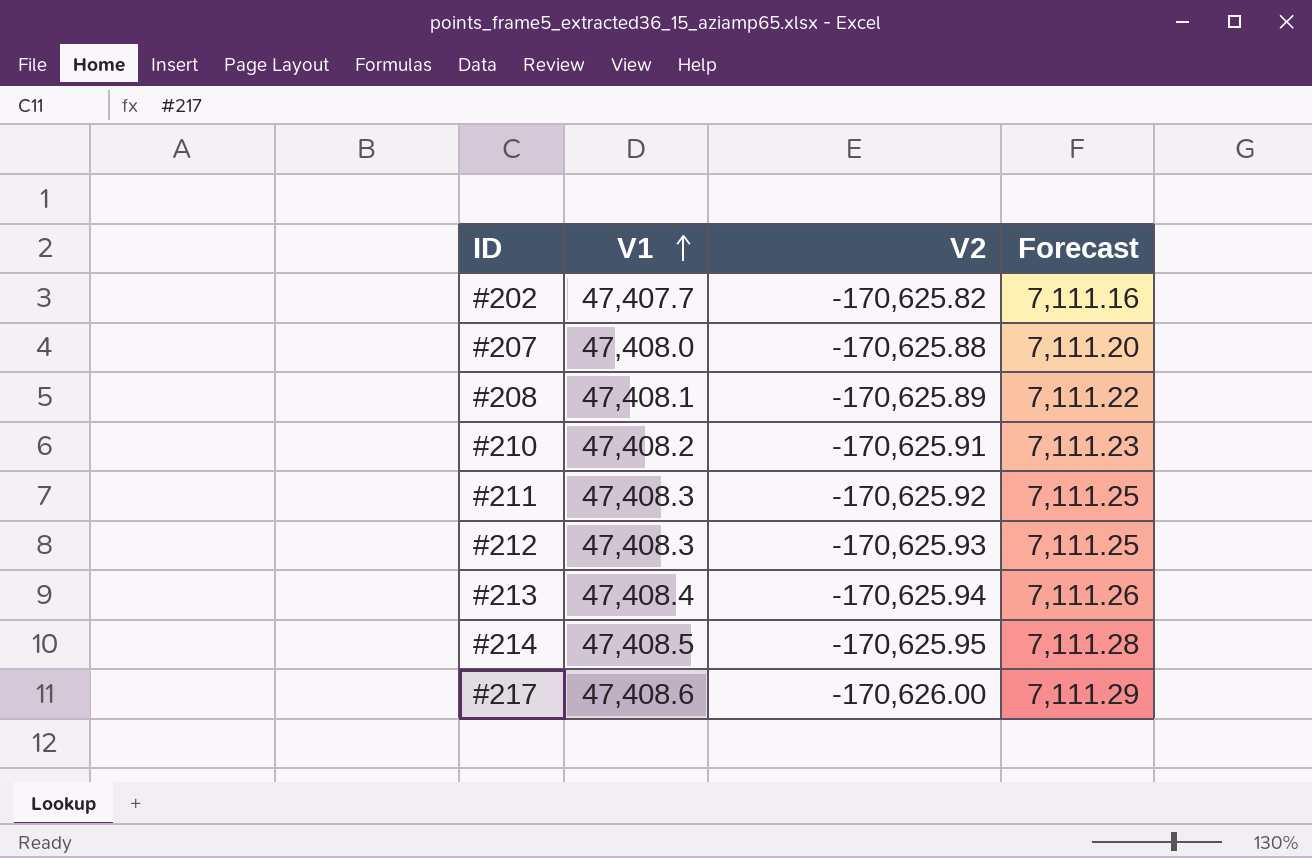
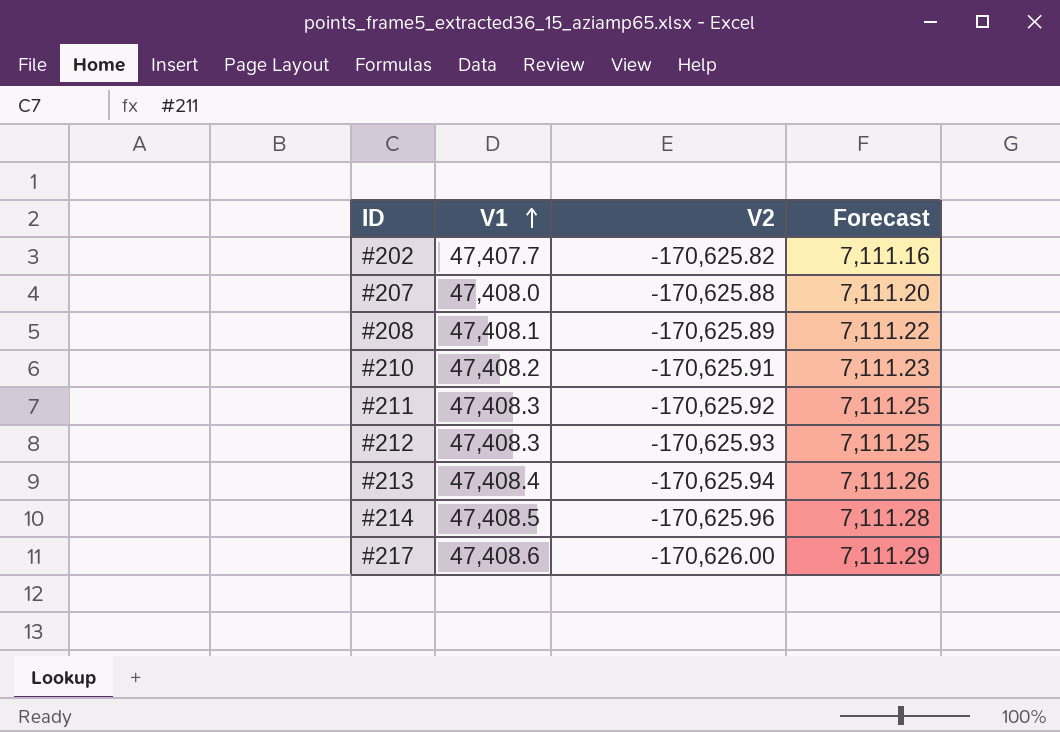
#214 | V2: -170,625.95 -> -170,625.96

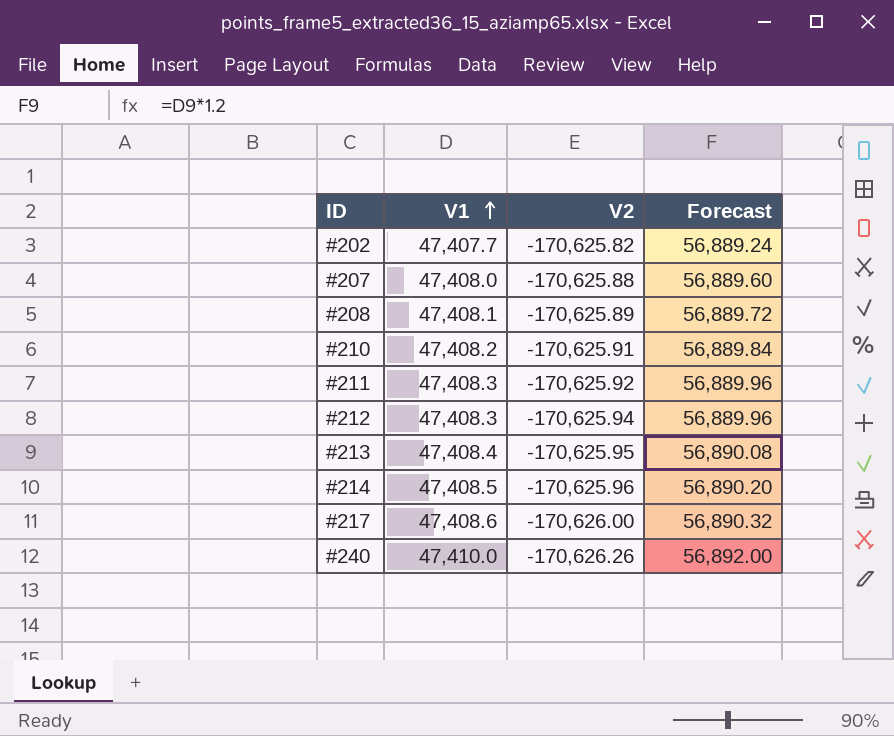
column Forecast | formula: [V1] * 0.15 -> [V1] * 1.2
#212 | V2: -170,625.93 -> -170,625.94
#213 | V2: -170,625.94 -> -170,625.95
row #240: none -> 47,410.0 | -170,626.26 | 56,892.00

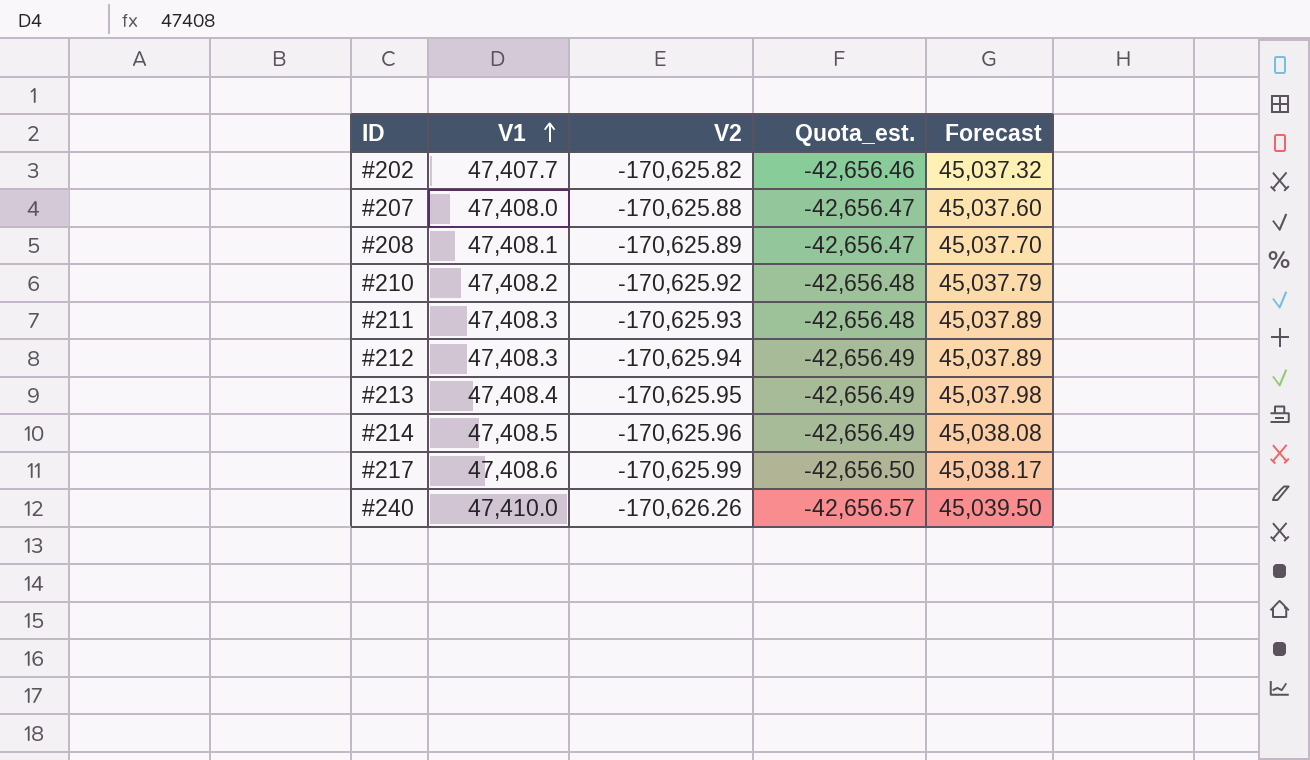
column Quota_est. | formula: none -> [V2] * 0.25
column Forecast | formula: [V1] * 1.2 -> [V1] * 0.95
#210 | V2: -170,625.91 -> -170,625.92
#211 | V2: -170,625.92 -> -170,625.93
#217 | V2: -170,626.00 -> -170,625.99

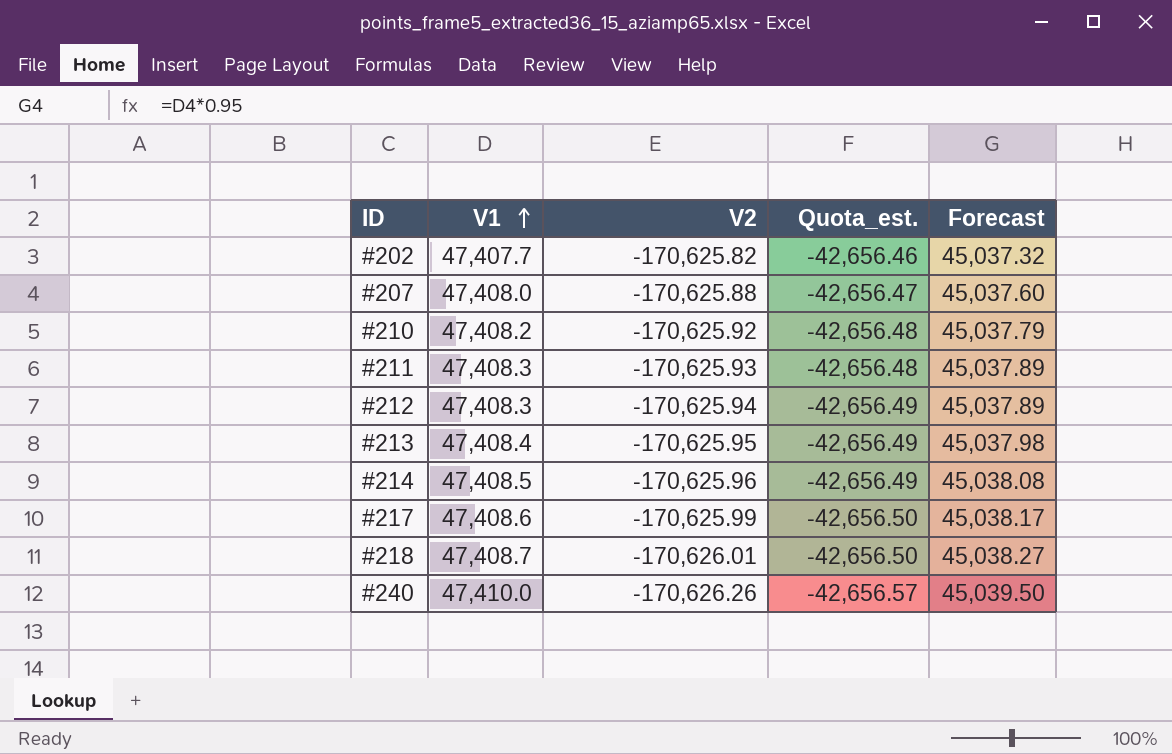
row #208: 47,408.1 | -170,625.89 | -42,656.47 | 45,037.70 -> none
row #218: none -> 47,408.7 | -170,626.01 | -42,656.50 | 45,038.27

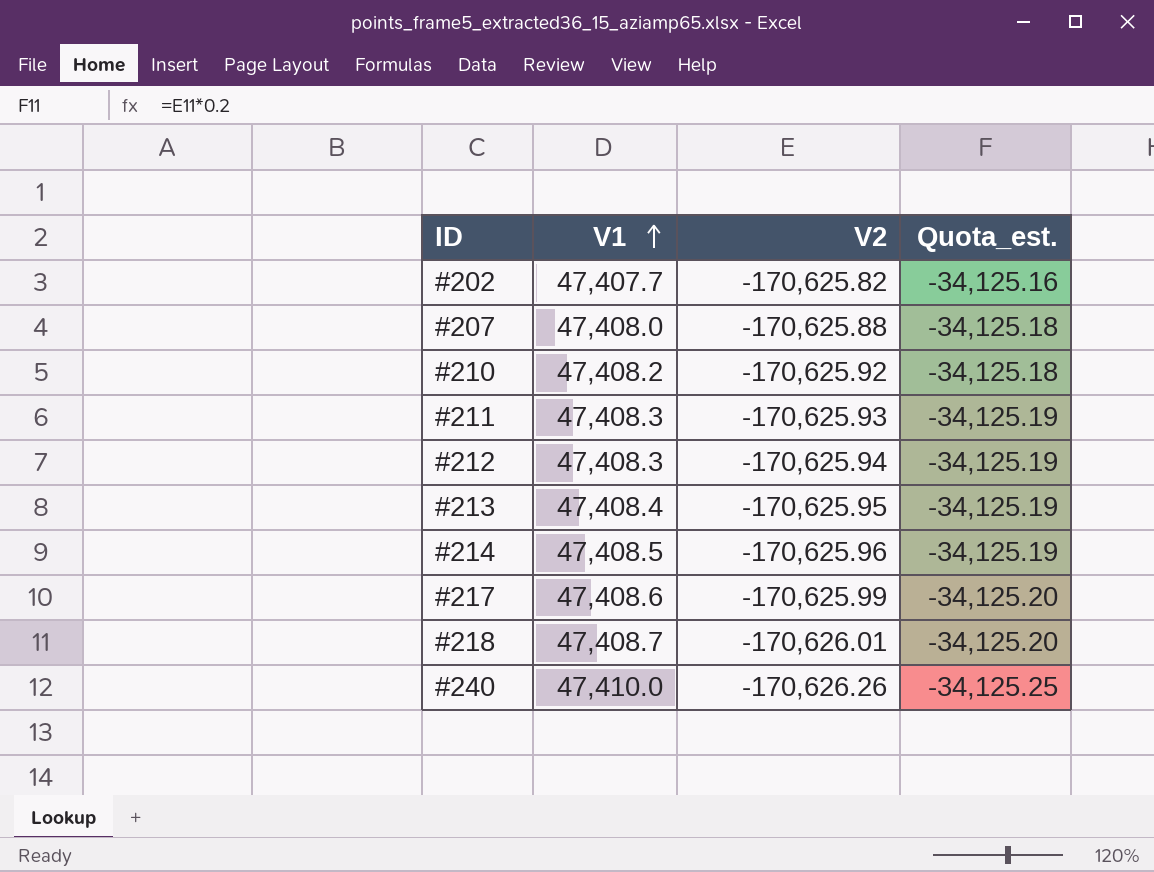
column Forecast | formula: [V1] * 0.95 -> none
column Quota_est. | formula: [V2] * 0.25 -> [V2] * 0.2

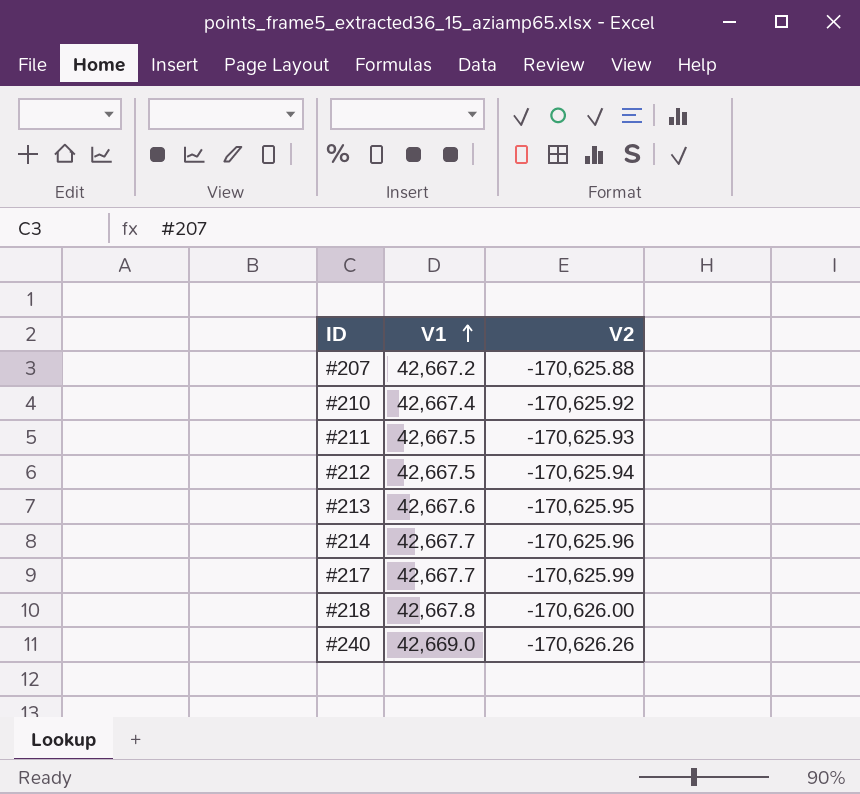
column Quota_est. | formula: [V2] * 0.2 -> none
row #202: 47,407.7 | -170,625.82 | -34,125.16 -> none
#207 | V1: 47,408.0 -> 42,667.2
#210 | V1: 47,408.2 -> 42,667.4
#211 | V1: 47,408.3 -> 42,667.5
#212 | V1: 47,408.3 -> 42,667.5
#213 | V1: 47,408.4 -> 42,667.6
#214 | V1: 47,408.5 -> 42,667.7
#217 | V1: 47,408.6 -> 42,667.7
#218 | V1: 47,408.7 -> 42,667.8
#218 | V2: -170,626.01 -> -170,626.00
#240 | V1: 47,410.0 -> 42,669.0

